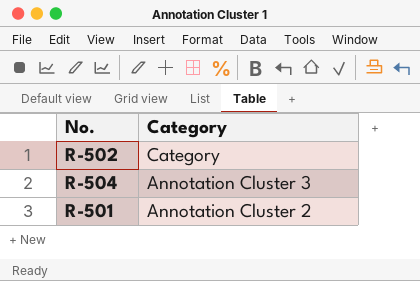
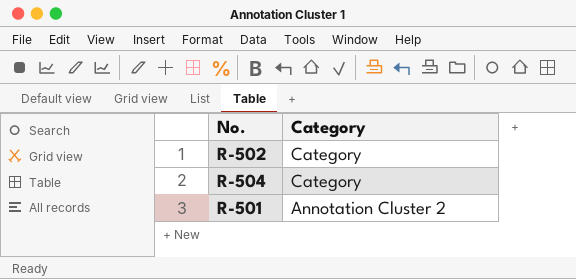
R-504 | Category: Annotation Cluster 3 -> Category

